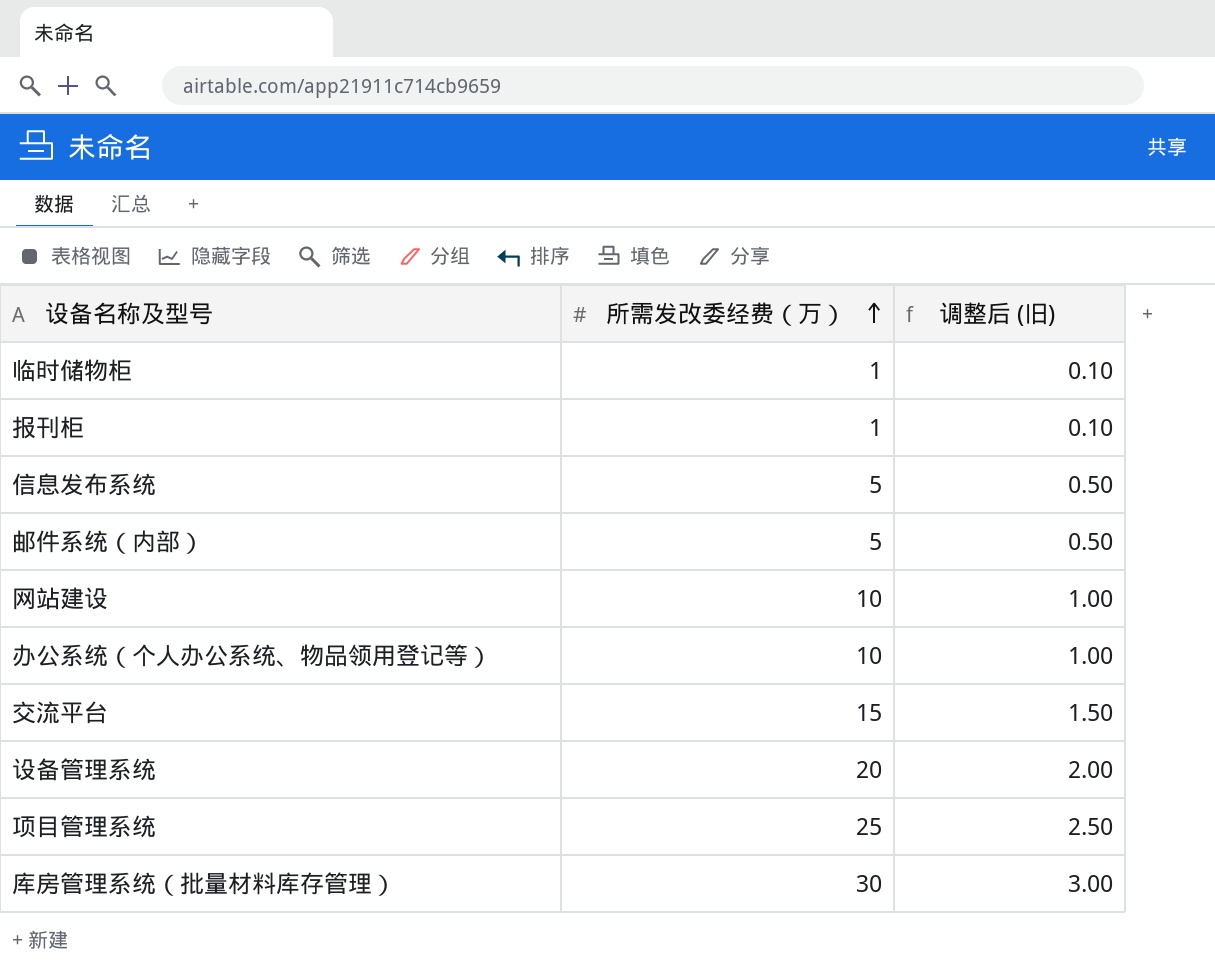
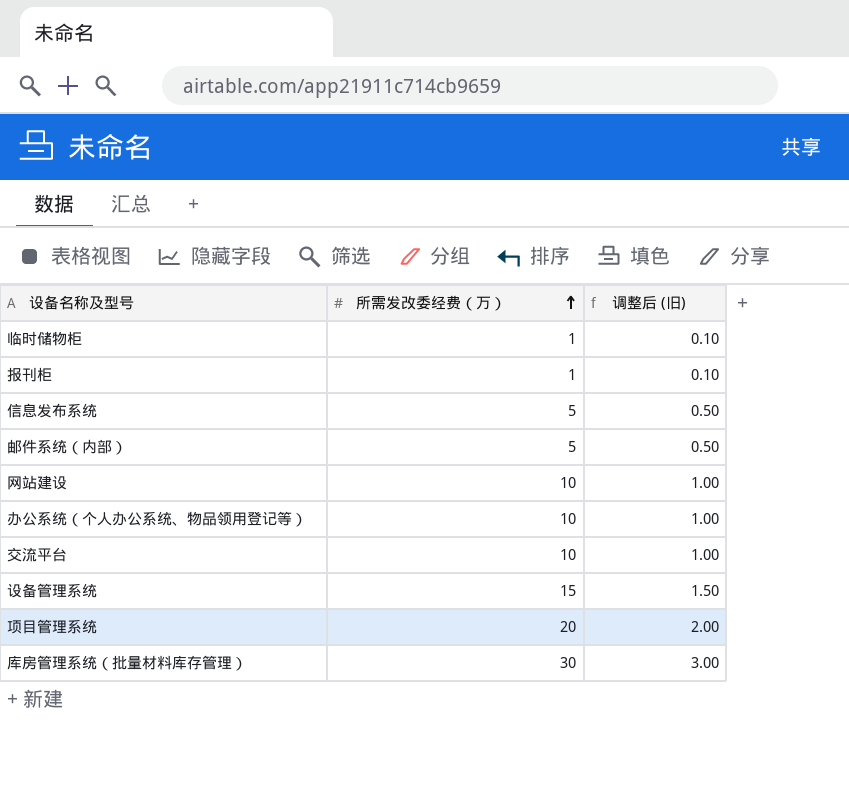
交流平台 | 所需发改委经费（万）: 15 -> 10
交流平台 | 调整后 (旧): 1.50 -> 1.00
设备管理系统 | 所需发改委经费（万）: 20 -> 15
设备管理系统 | 调整后 (旧): 2.00 -> 1.50
项目管理系统 | 所需发改委经费（万）: 25 -> 20
项目管理系统 | 调整后 (旧): 2.50 -> 2.00

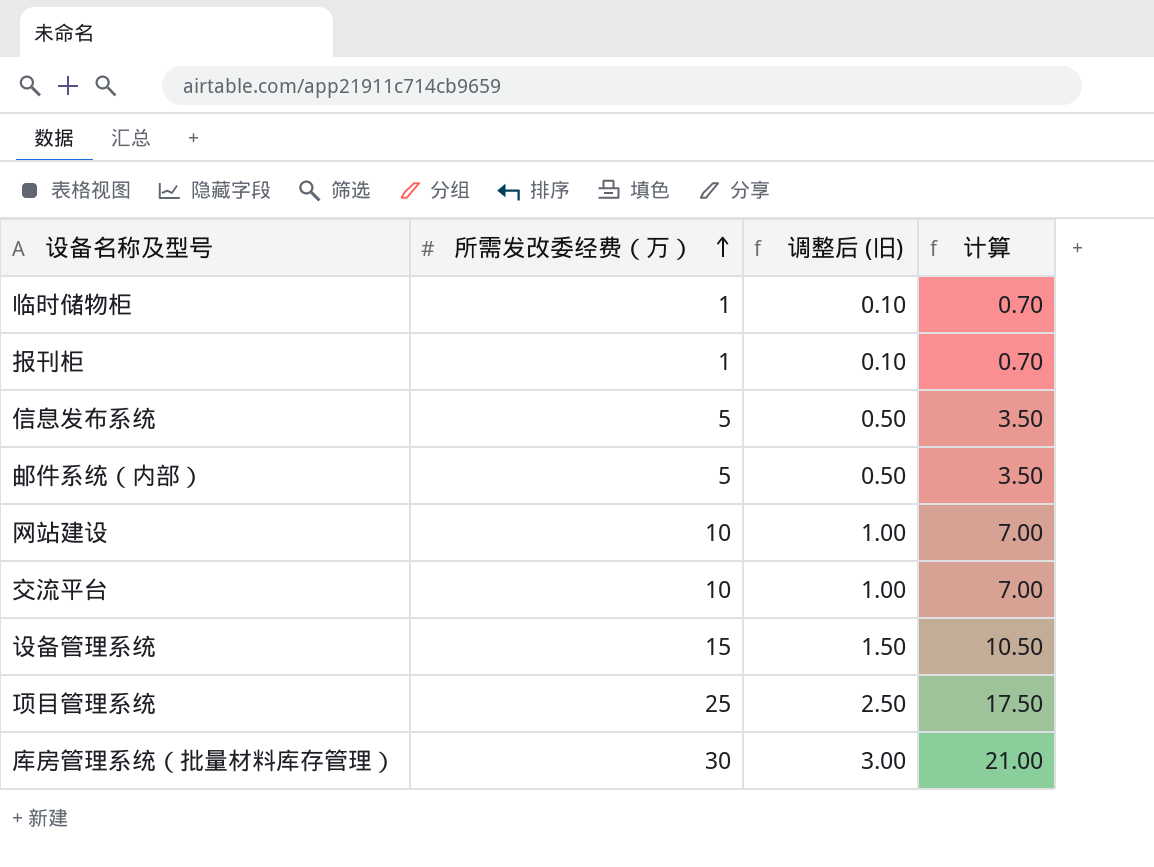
column 计算 | formula: none -> [所需发改委经费（万）] * 0.7
row 办公系统（个人办公系统、物品领用登记等）: 10 | 1.00 -> none
项目管理系统 | 所需发改委经费（万）: 20 -> 25
项目管理系统 | 调整后 (旧): 2.00 -> 2.50

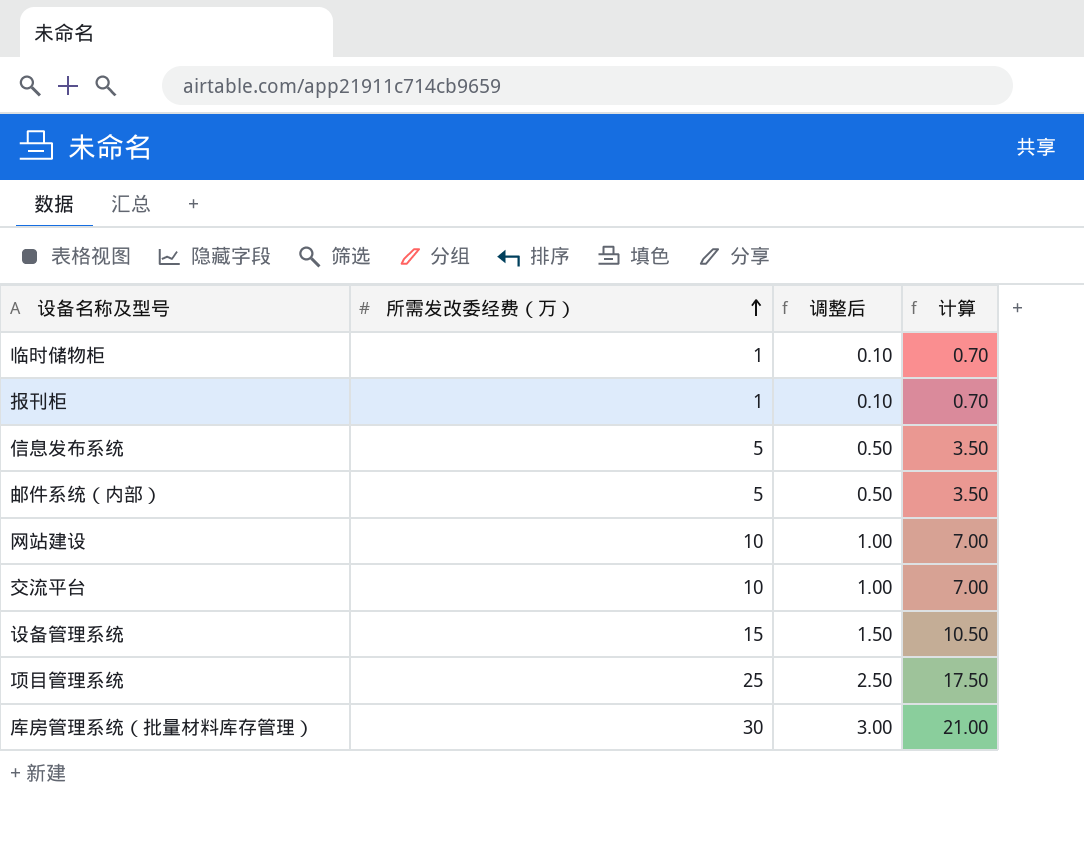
column name: 调整后 (旧) -> 调整后

